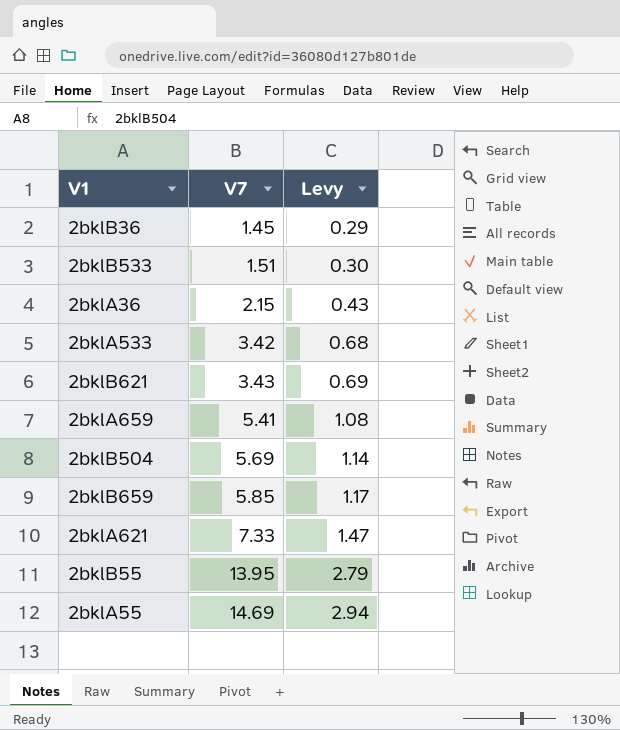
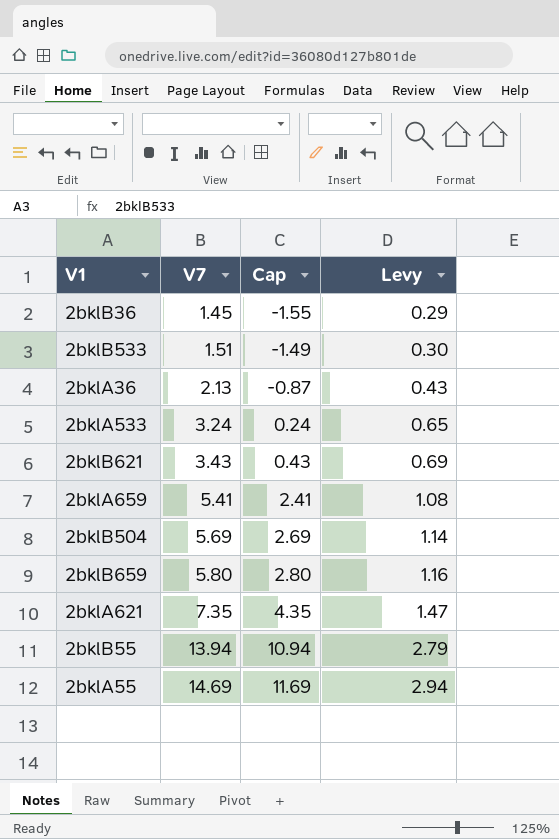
column Cap | formula: none -> [V7] - 3
2bklA36 | V7: 2.15 -> 2.13
2bklA533 | V7: 3.42 -> 3.24
2bklA533 | Levy: 0.68 -> 0.65
2bklB659 | V7: 5.85 -> 5.80
2bklB659 | Levy: 1.17 -> 1.16
2bklA621 | V7: 7.33 -> 7.35
2bklB55 | V7: 13.95 -> 13.94

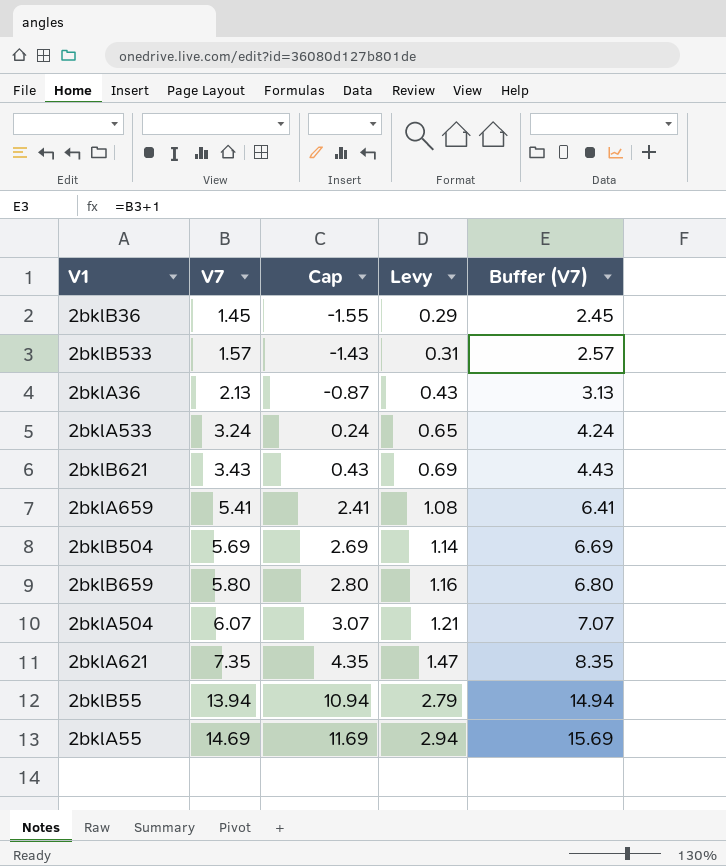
column Buffer (V7) | formula: none -> [V7] + 1
2bklB533 | V7: 1.51 -> 1.57
2bklB533 | Cap: -1.49 -> -1.43
2bklB533 | Levy: 0.30 -> 0.31
row 2bklA504: none -> 6.07 | 3.07 | 1.21 | 7.07

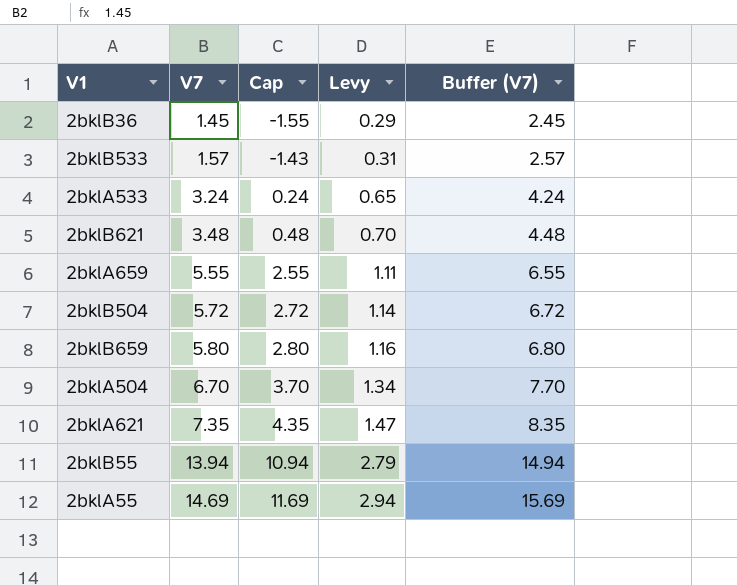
row 2bklA36: 2.13 | -0.87 | 0.43 | 3.13 -> none
2bklB621 | V7: 3.43 -> 3.48
2bklB621 | Cap: 0.43 -> 0.48
2bklB621 | Levy: 0.69 -> 0.70
2bklB621 | Buffer (V7): 4.43 -> 4.48
2bklA659 | V7: 5.41 -> 5.55
2bklA659 | Cap: 2.41 -> 2.55
2bklA659 | Levy: 1.08 -> 1.11
2bklA659 | Buffer (V7): 6.41 -> 6.55
2bklB504 | V7: 5.69 -> 5.72
2bklB504 | Cap: 2.69 -> 2.72
2bklB504 | Buffer (V7): 6.69 -> 6.72
2bklA504 | V7: 6.07 -> 6.70
2bklA504 | Cap: 3.07 -> 3.70
2bklA504 | Levy: 1.21 -> 1.34
2bklA504 | Buffer (V7): 7.07 -> 7.70

